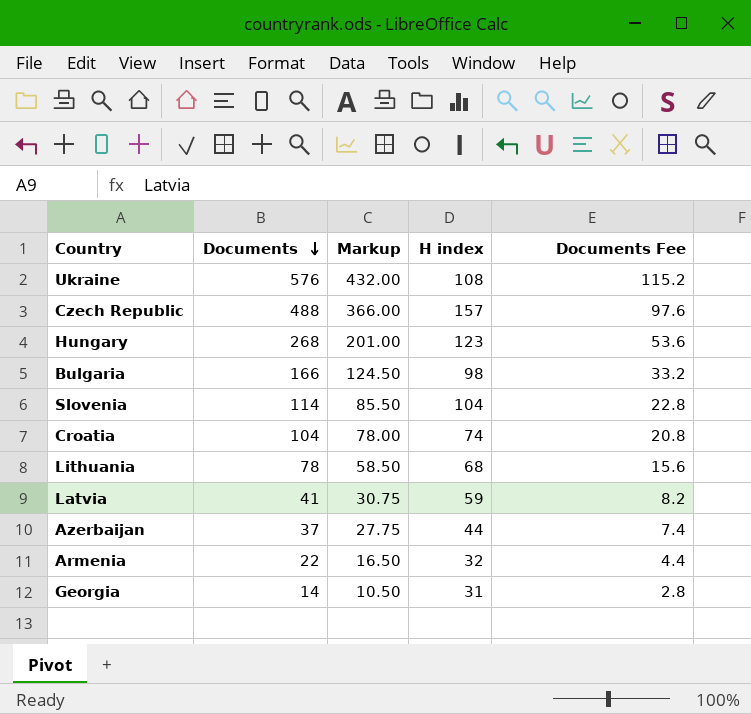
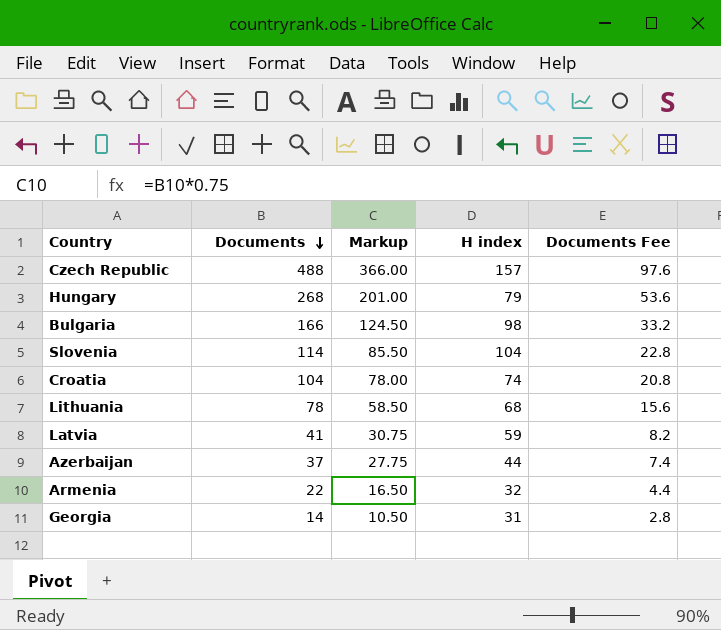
row Ukraine: 576 | 432.00 | 108 | 115.2 -> none
Hungary | H index: 123 -> 79

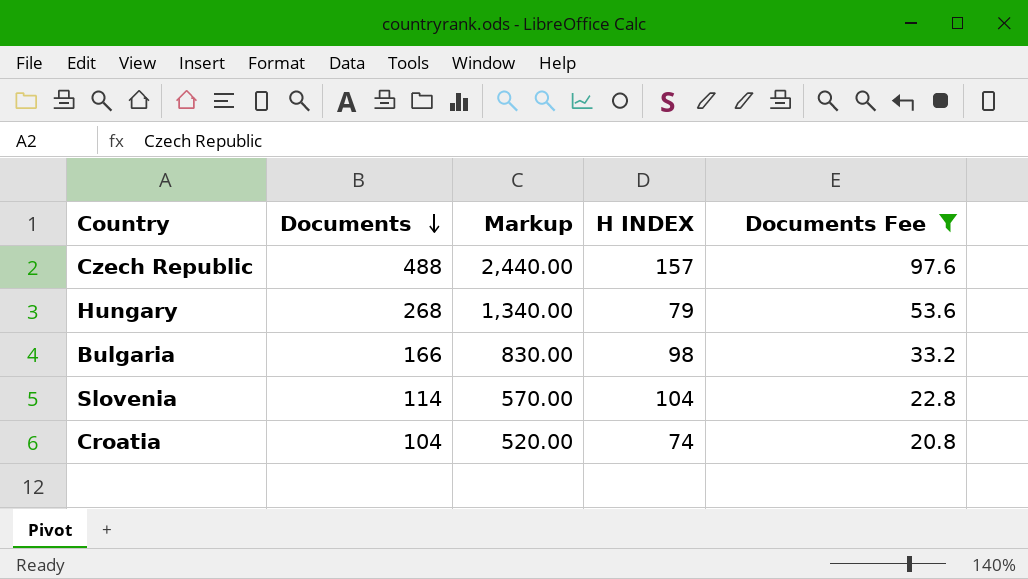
filter: none -> Documents Fee >= 20.8
column Markup | formula: [Documents] * 0.75 -> [Documents] * 5
column name: H index -> H INDEX

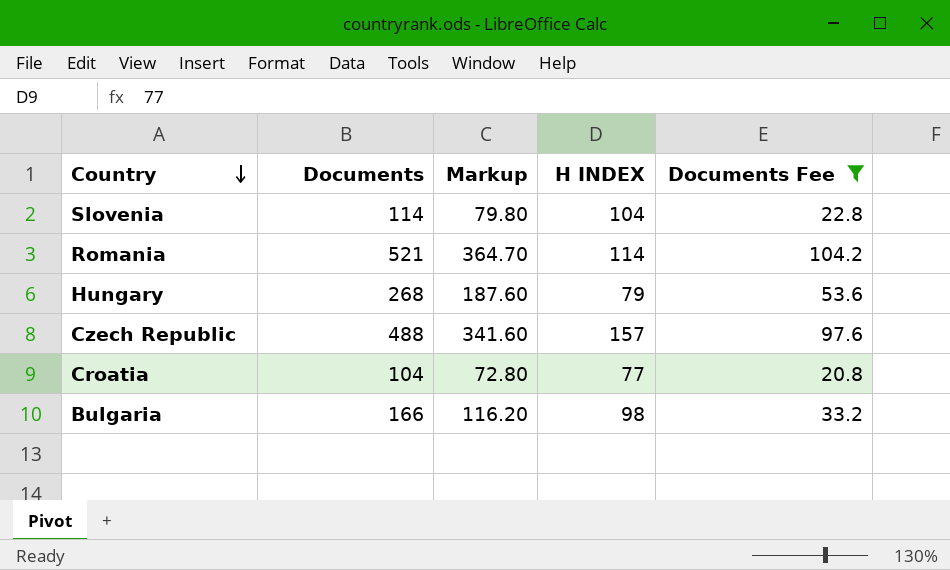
row order: Documents descending -> Country descending
column Markup | formula: [Documents] * 5 -> [Documents] * 0.7
row Romania: none -> 521 | 364.70 | 114 | 104.2
Croatia | H INDEX: 74 -> 77

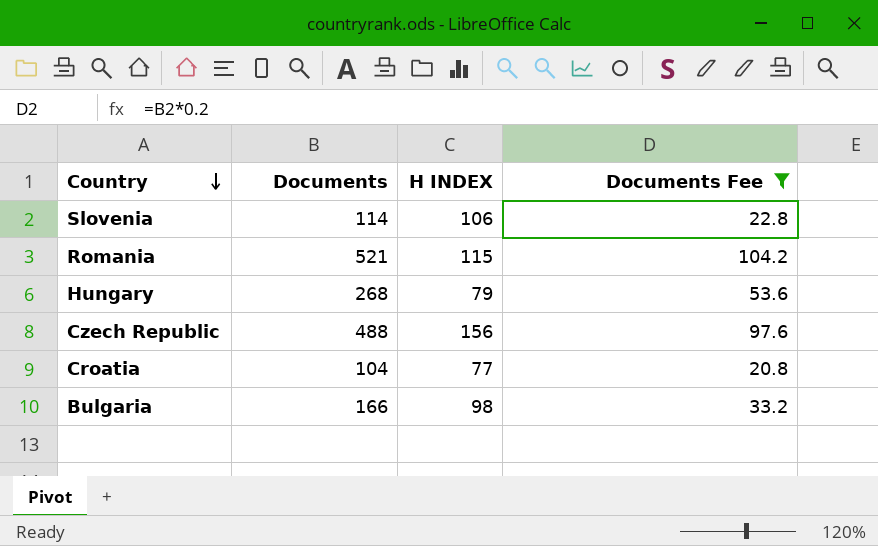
column Markup | formula: [Documents] * 0.7 -> none
Slovenia | H INDEX: 104 -> 106
Romania | H INDEX: 114 -> 115
Czech Republic | H INDEX: 157 -> 156

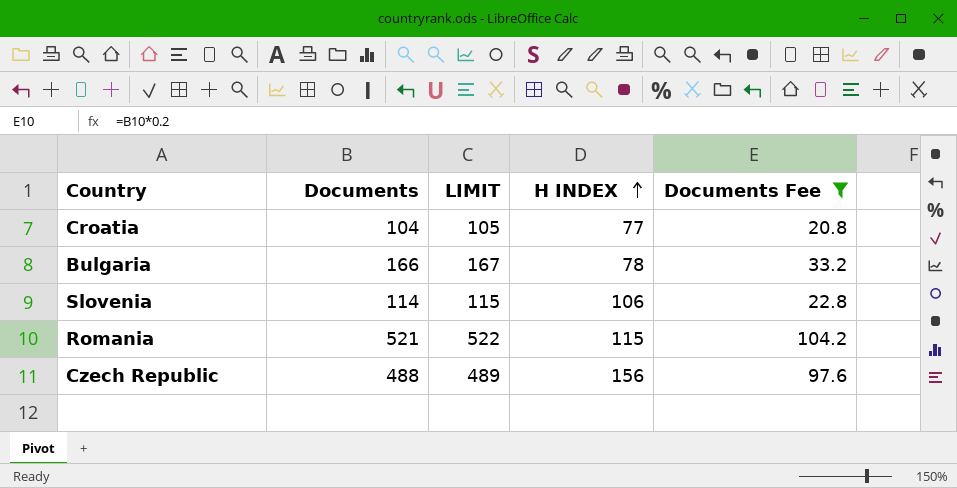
row order: Country descending -> H INDEX ascending
column LIMIT | formula: none -> [Documents] + 1
row Hungary: 268 | 79 | 53.6 -> none
Bulgaria | H INDEX: 98 -> 78

